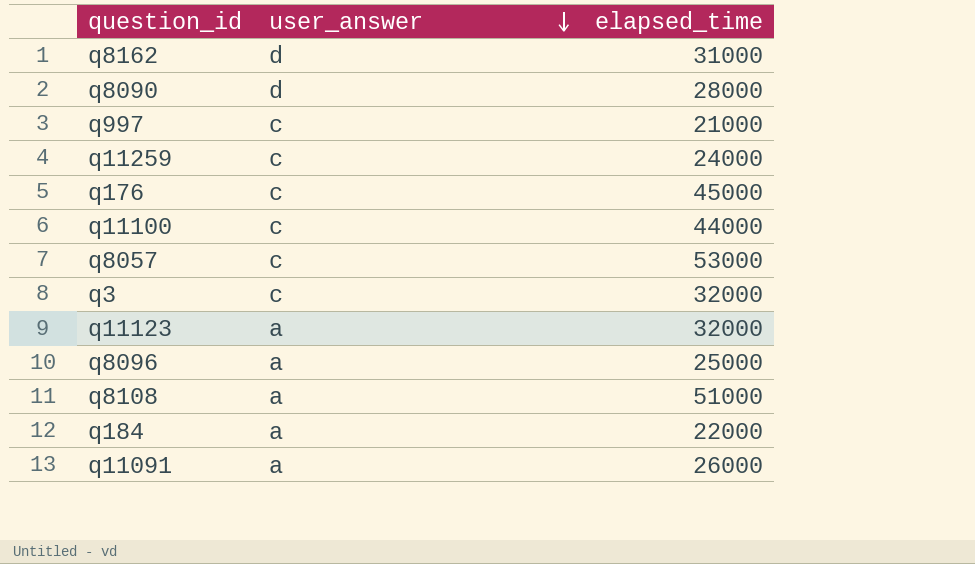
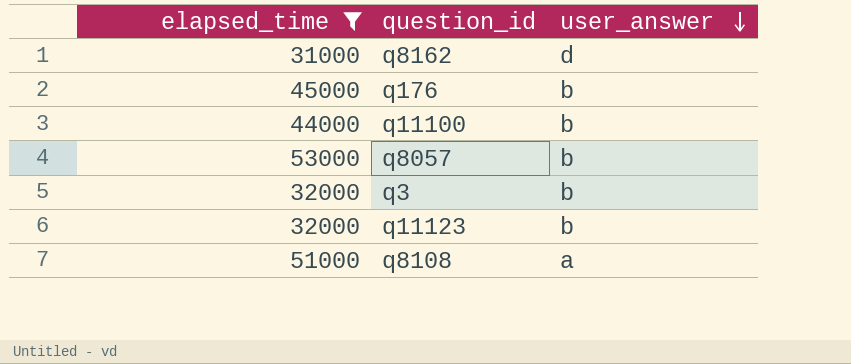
filter: none -> elapsed_time >= 31000
column elapsed_time | position: 3 -> 1
q176 | user_answer: c -> b
q11100 | user_answer: c -> b
q8057 | user_answer: c -> b
q3 | user_answer: c -> b
q11123 | user_answer: a -> b

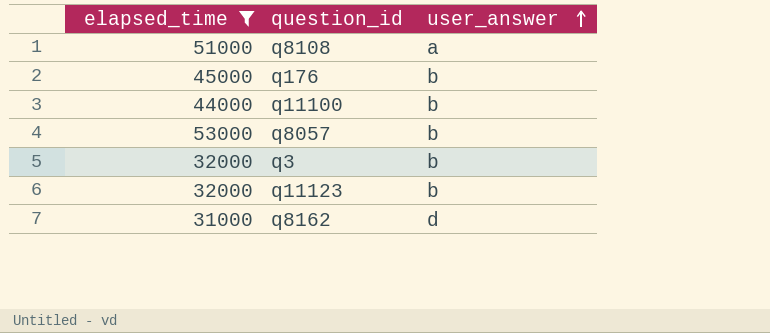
row order: user_answer descending -> user_answer ascending

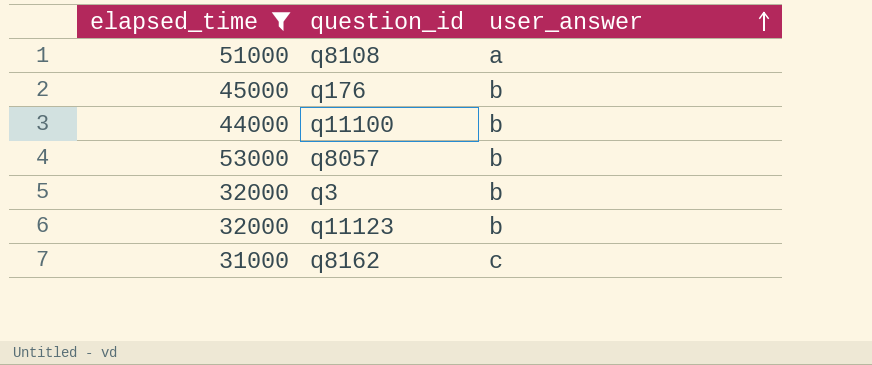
q8162 | user_answer: d -> c

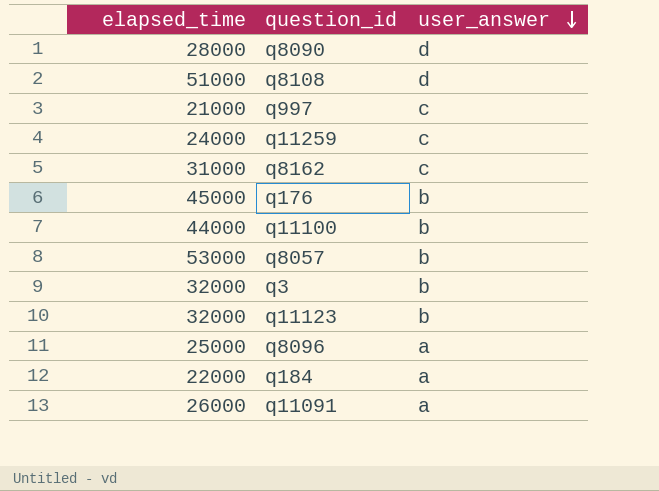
filter: elapsed_time >= 31000 -> none
row order: user_answer ascending -> user_answer descending
q8108 | user_answer: a -> d

